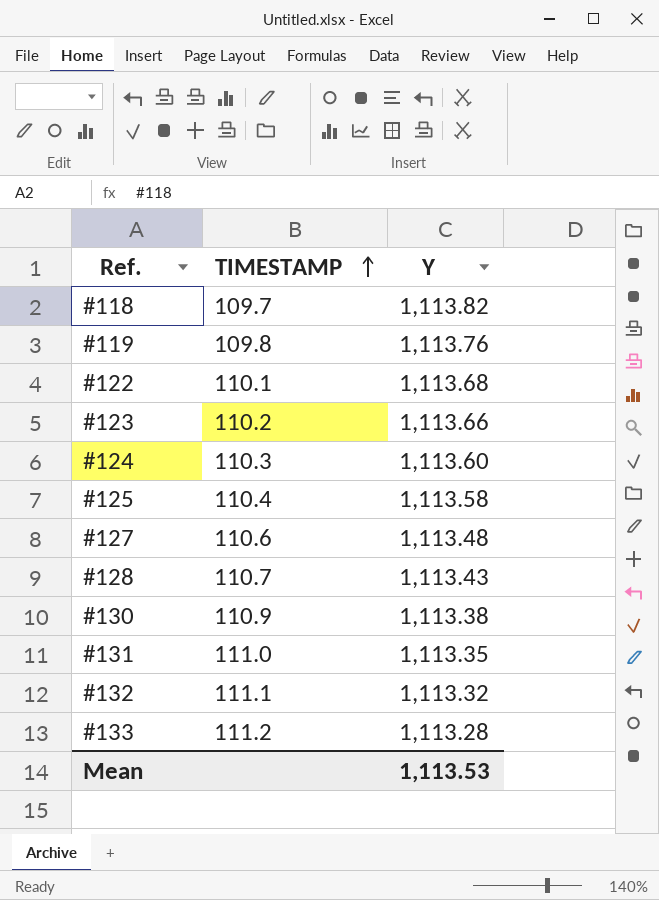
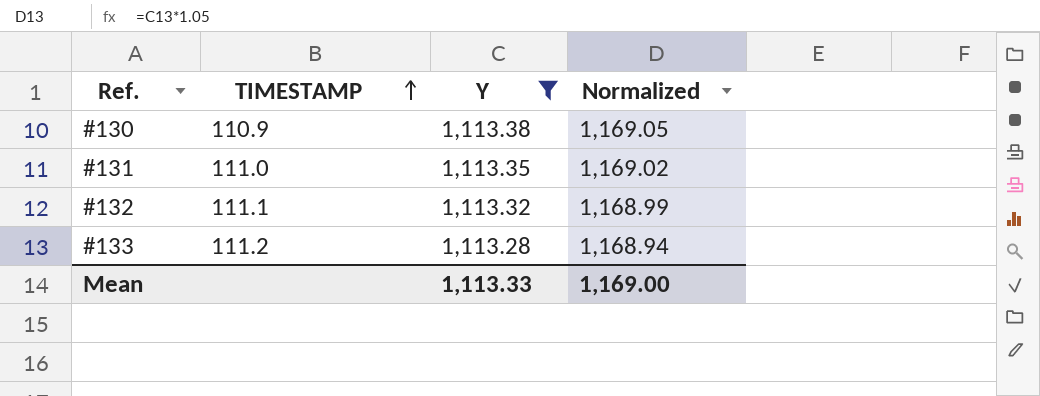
filter: none -> Y <= 1,113.38
column Normalized | formula: none -> [Y] * 1.05
Mean | Y: 1,113.53 -> 1,113.33

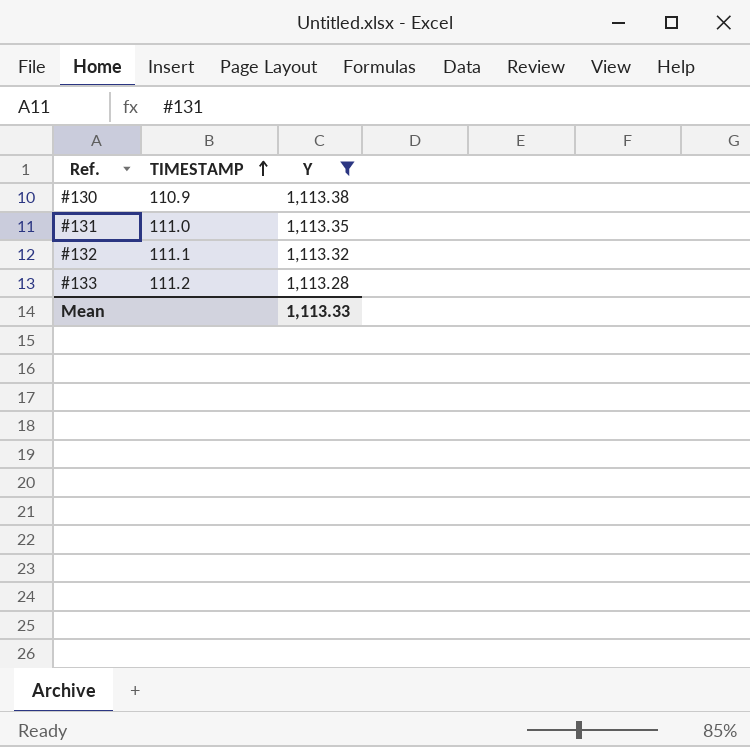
column Normalized | formula: [Y] * 1.05 -> none

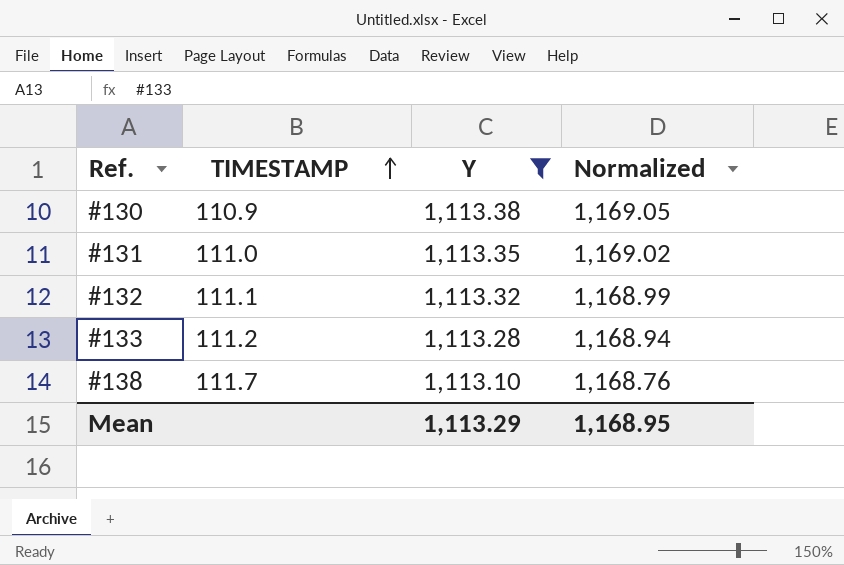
column Normalized | formula: none -> [Y] * 1.05
row #138: none -> 111.7 | 1,113.10 | 1,168.76
Mean | Y: 1,113.33 -> 1,113.29

